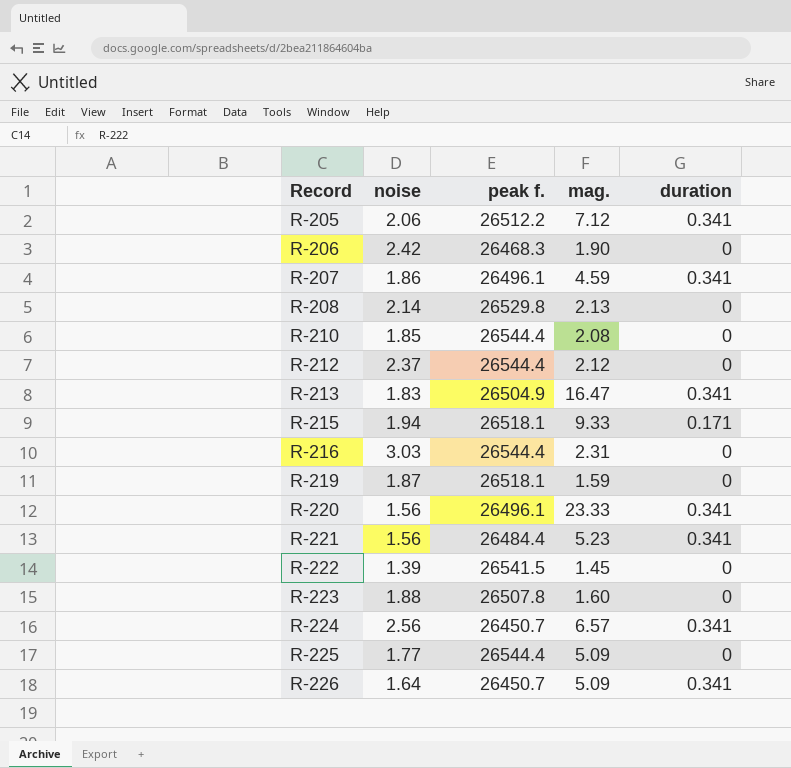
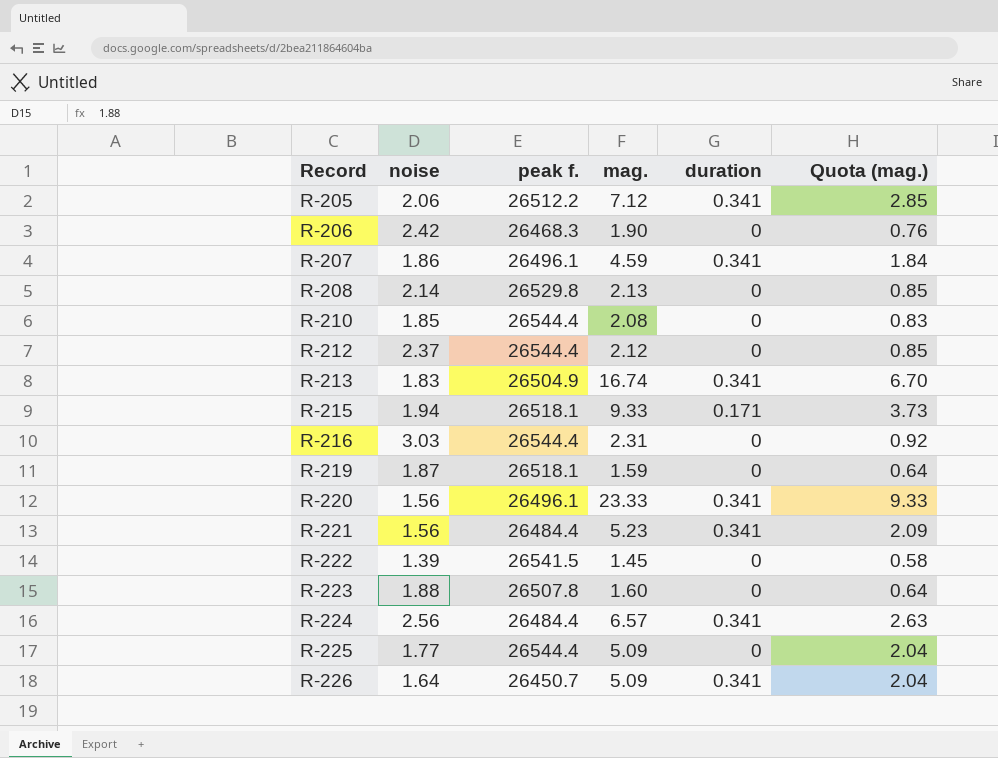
column Quota (mag.) | formula: none -> [mag.] * 0.4
R-213 | mag.: 16.47 -> 16.74
R-224 | peak f.: 26450.7 -> 26484.4

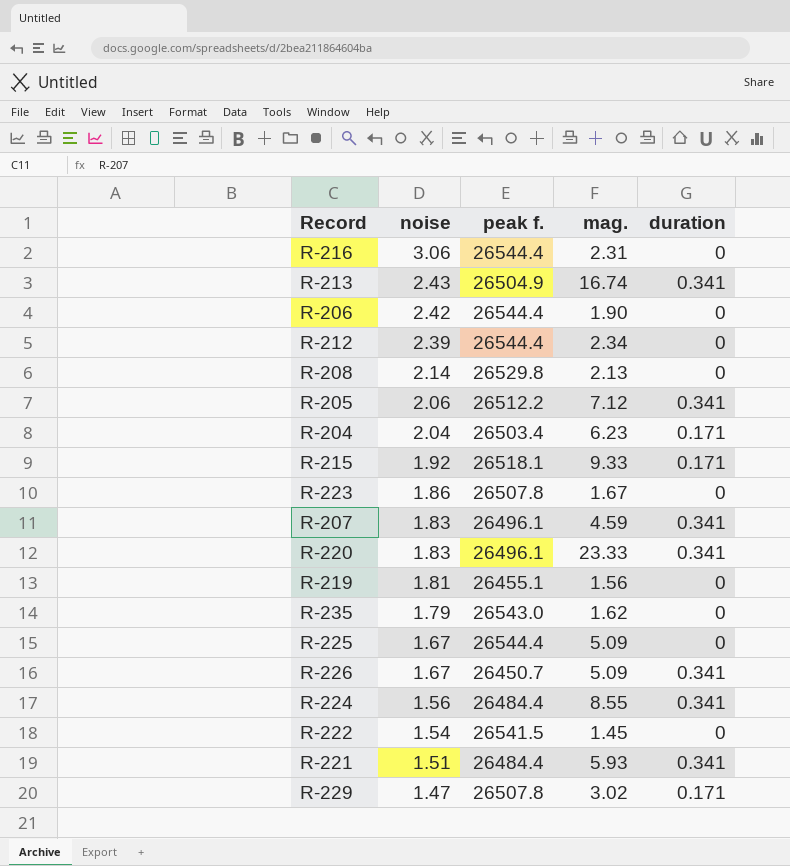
row order: Record ascending -> noise descending
column Quota (mag.) | formula: [mag.] * 0.4 -> none
row R-210: 1.85 | 26544.4 | 2.08 | 0 | 0.83 -> none
R-216 | noise: 3.03 -> 3.06
R-213 | noise: 1.83 -> 2.43
R-206 | peak f.: 26468.3 -> 26544.4
R-212 | noise: 2.37 -> 2.39
R-212 | mag.: 2.12 -> 2.34
row R-204: none -> 2.04 | 26503.4 | 6.23 | 0.171
R-215 | noise: 1.94 -> 1.92
R-223 | noise: 1.88 -> 1.86
R-223 | mag.: 1.60 -> 1.67
R-207 | noise: 1.86 -> 1.83
R-220 | noise: 1.56 -> 1.83
R-219 | noise: 1.87 -> 1.81
R-219 | peak f.: 26518.1 -> 26455.1
R-219 | mag.: 1.59 -> 1.56
row R-235: none -> 1.79 | 26543.0 | 1.62 | 0
R-225 | noise: 1.77 -> 1.67
R-226 | noise: 1.64 -> 1.67
R-224 | noise: 2.56 -> 1.56
R-224 | mag.: 6.57 -> 8.55
R-222 | noise: 1.39 -> 1.54
R-221 | noise: 1.56 -> 1.51
R-221 | mag.: 5.23 -> 5.93
row R-229: none -> 1.47 | 26507.8 | 3.02 | 0.171

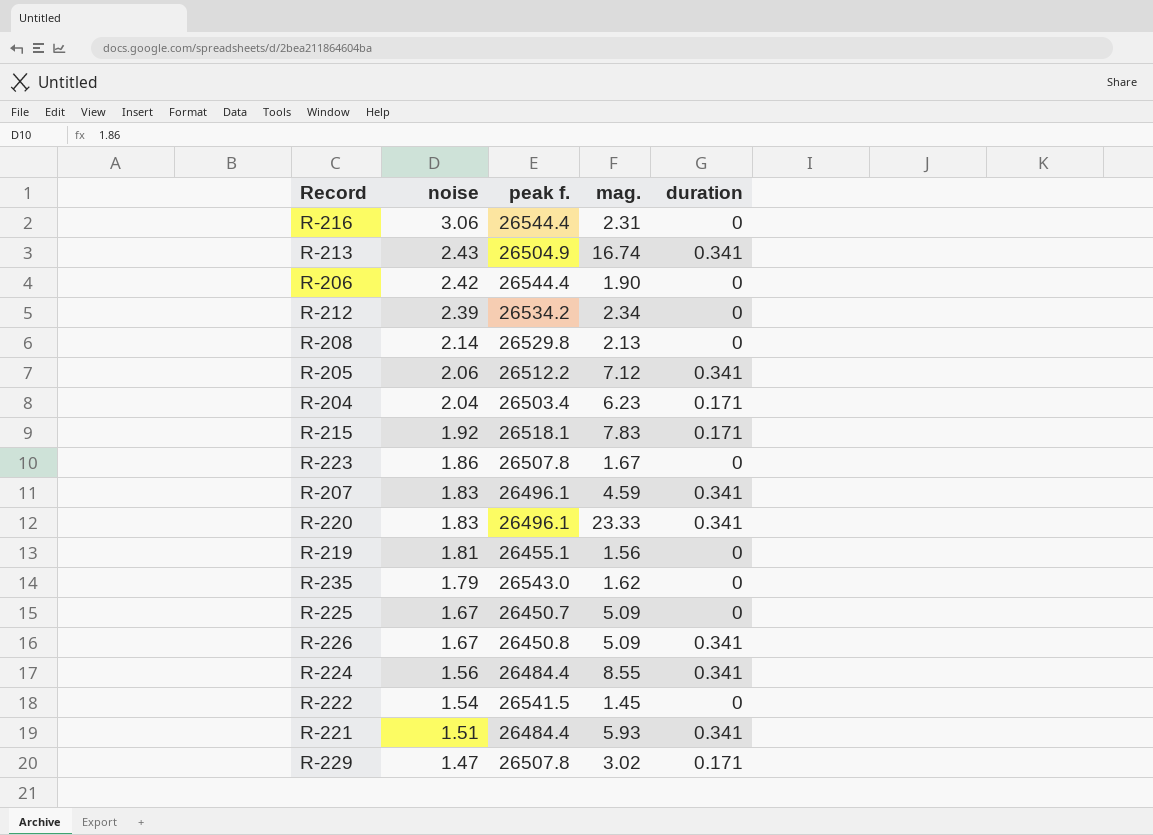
R-212 | peak f.: 26544.4 -> 26534.2
R-215 | mag.: 9.33 -> 7.83
R-225 | peak f.: 26544.4 -> 26450.7
R-226 | peak f.: 26450.7 -> 26450.8

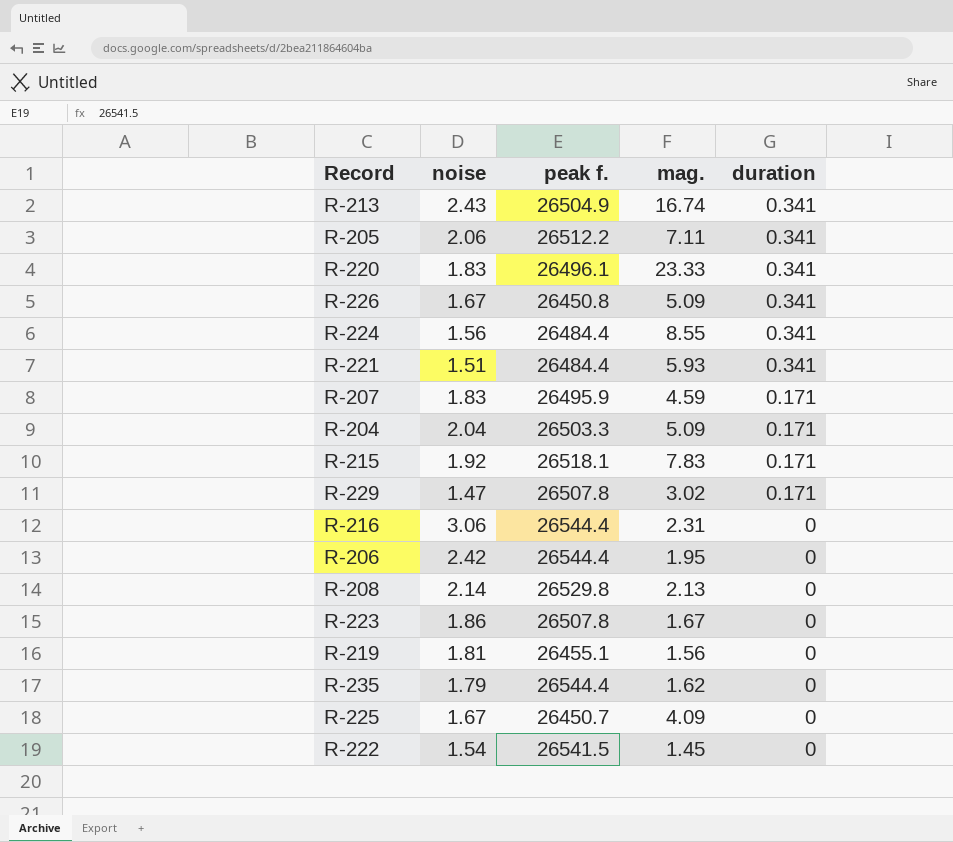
row order: noise descending -> duration descending
row R-212: 2.39 | 26534.2 | 2.34 | 0 -> none
R-205 | mag.: 7.12 -> 7.11
R-207 | peak f.: 26496.1 -> 26495.9
R-207 | duration: 0.341 -> 0.171
R-204 | peak f.: 26503.4 -> 26503.3
R-204 | mag.: 6.23 -> 5.09
R-206 | mag.: 1.90 -> 1.95
R-235 | peak f.: 26543.0 -> 26544.4
R-225 | mag.: 5.09 -> 4.09

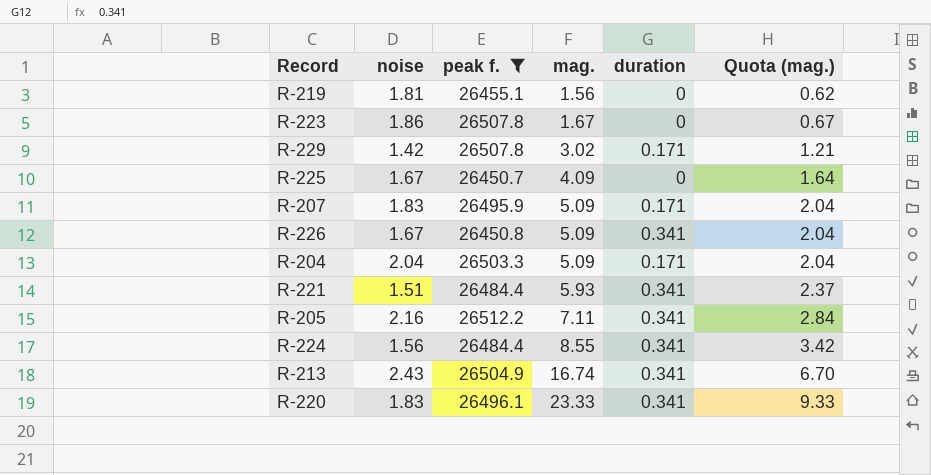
filter: none -> peak f. <= 26512.2
row order: duration descending -> mag. ascending
column Quota (mag.) | formula: none -> [mag.] * 0.4
R-229 | noise: 1.47 -> 1.42
R-207 | mag.: 4.59 -> 5.09
R-205 | noise: 2.06 -> 2.16

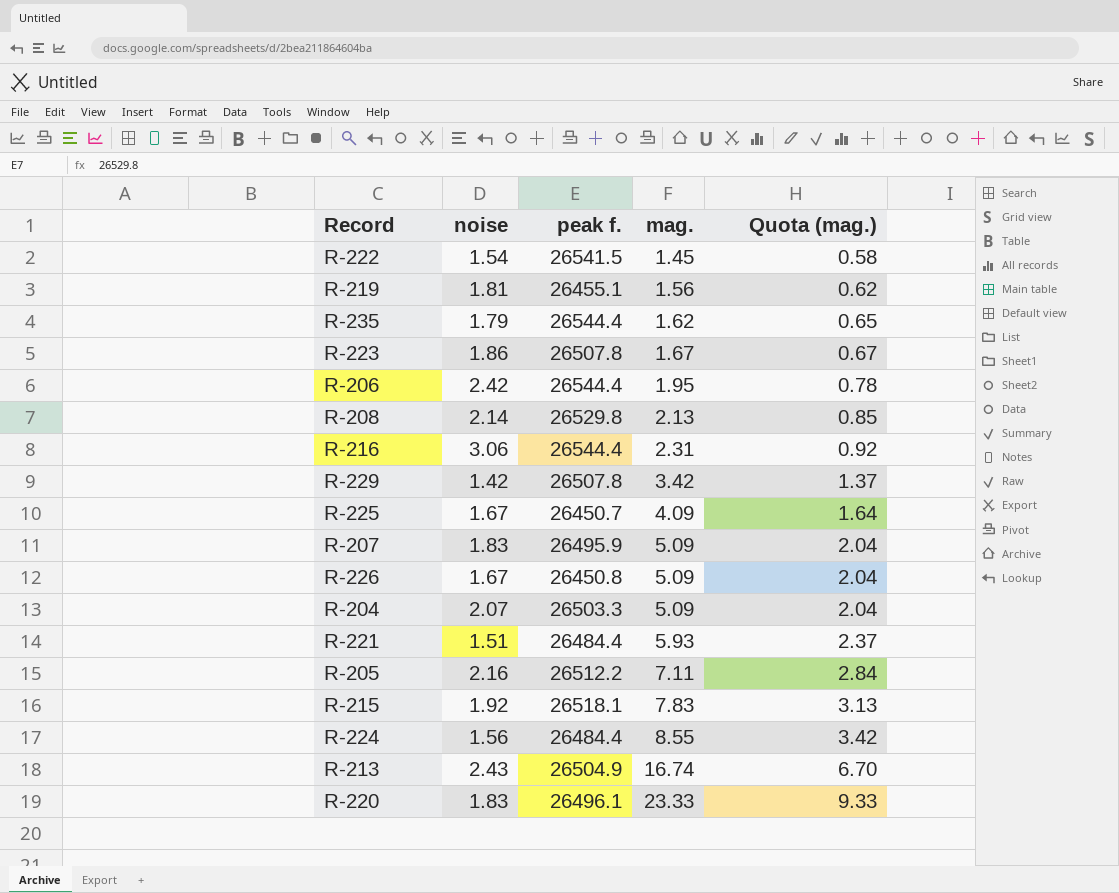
filter: peak f. <= 26512.2 -> none
column duration | position: 5 -> none
R-229 | mag.: 3.02 -> 3.42
R-229 | Quota (mag.): 1.21 -> 1.37
R-204 | noise: 2.04 -> 2.07

